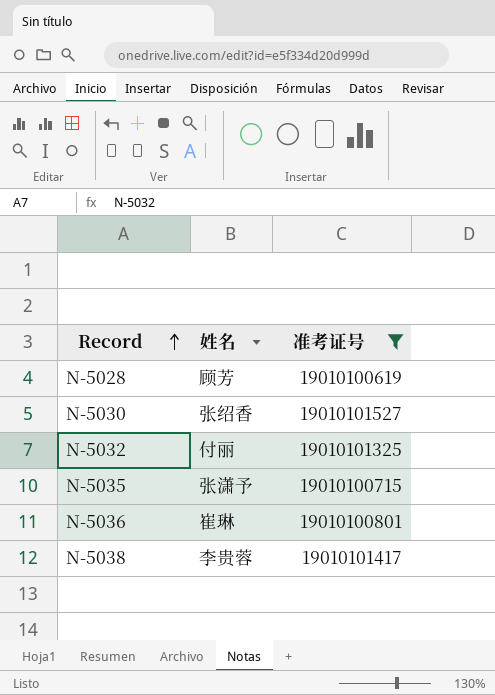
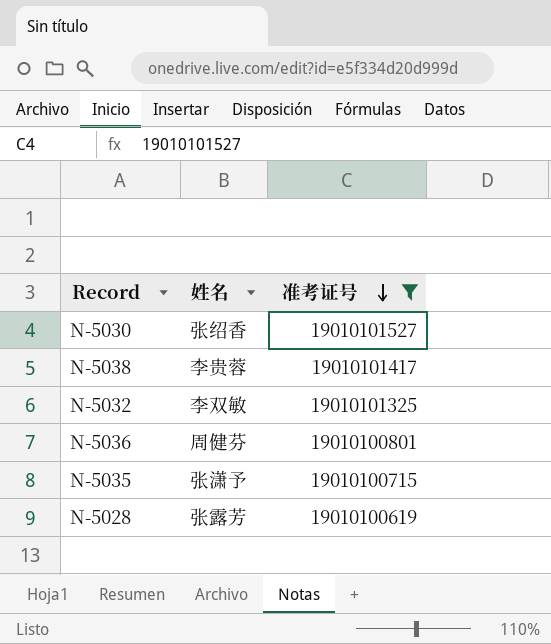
row order: Record ascending -> 准考证号 descending
N-5032 | 姓名: 付丽 -> 李双敏
N-5036 | 姓名: 崔琳 -> 周健芬
N-5028 | 姓名: 顾芳 -> 张露芳

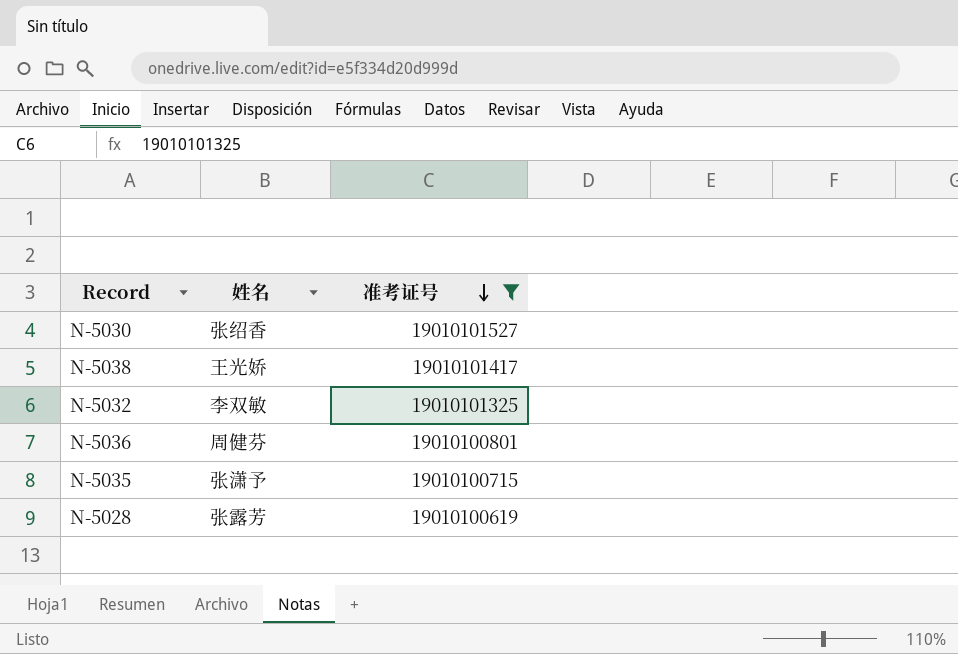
N-5038 | 姓名: 李贵蓉 -> 王光娇

